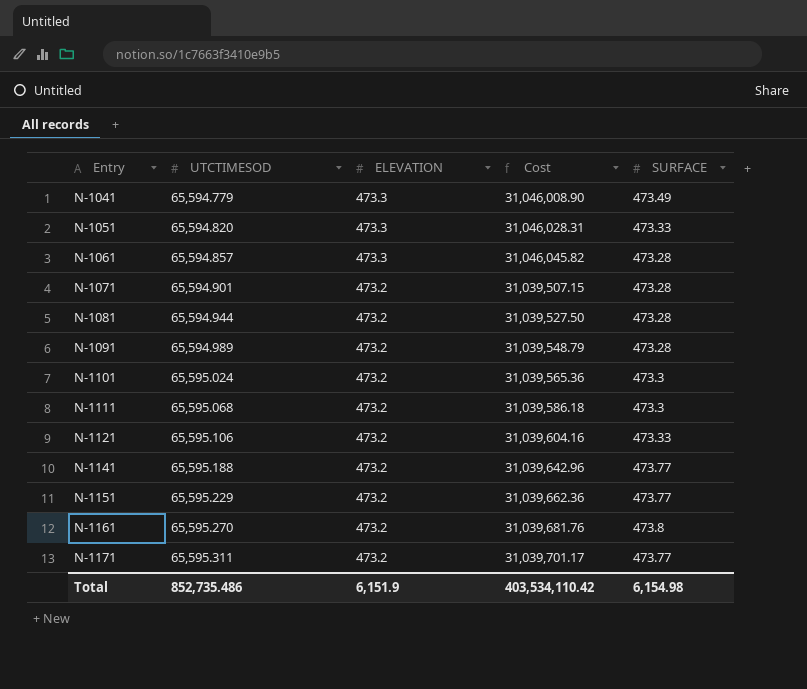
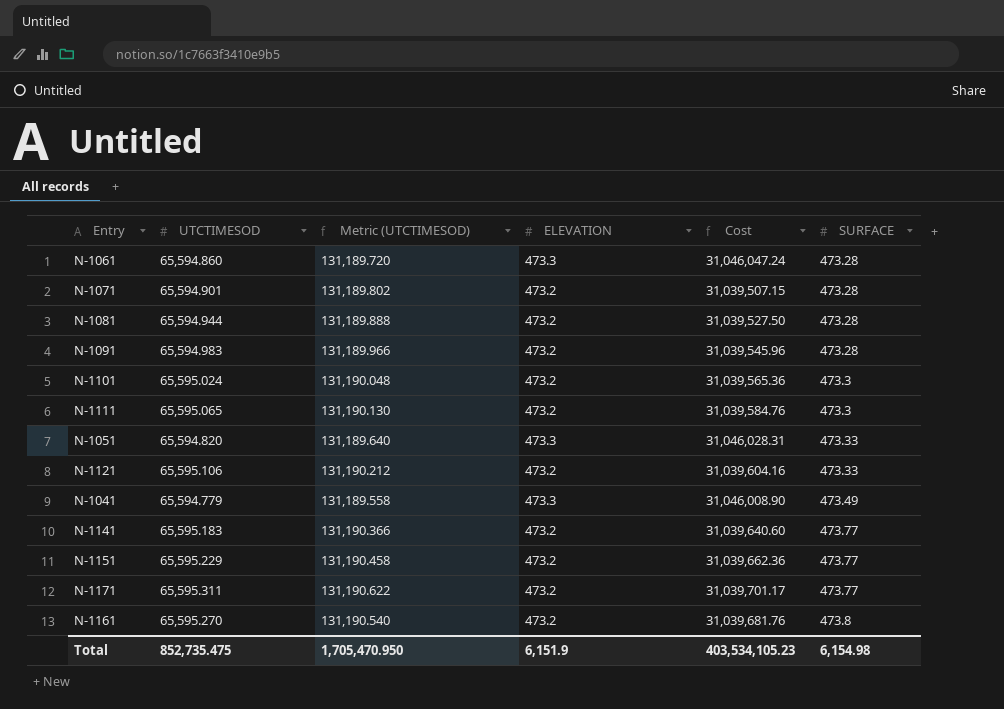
row order: Entry ascending -> SURFACE ascending
column Metric (UTCTIMESOD) | formula: none -> [UTCTIMESOD] * 2
N-1061 | UTCTIMESOD: 65,594.857 -> 65,594.860
N-1061 | Cost: 31,046,045.82 -> 31,046,047.24
N-1091 | UTCTIMESOD: 65,594.989 -> 65,594.983
N-1091 | Cost: 31,039,548.79 -> 31,039,545.96
N-1111 | UTCTIMESOD: 65,595.068 -> 65,595.065
N-1111 | Cost: 31,039,586.18 -> 31,039,584.76
N-1141 | UTCTIMESOD: 65,595.188 -> 65,595.183
N-1141 | Cost: 31,039,642.96 -> 31,039,640.60
Total | UTCTIMESOD: 852,735.486 -> 852,735.475
Total | Cost: 403,534,110.42 -> 403,534,105.23

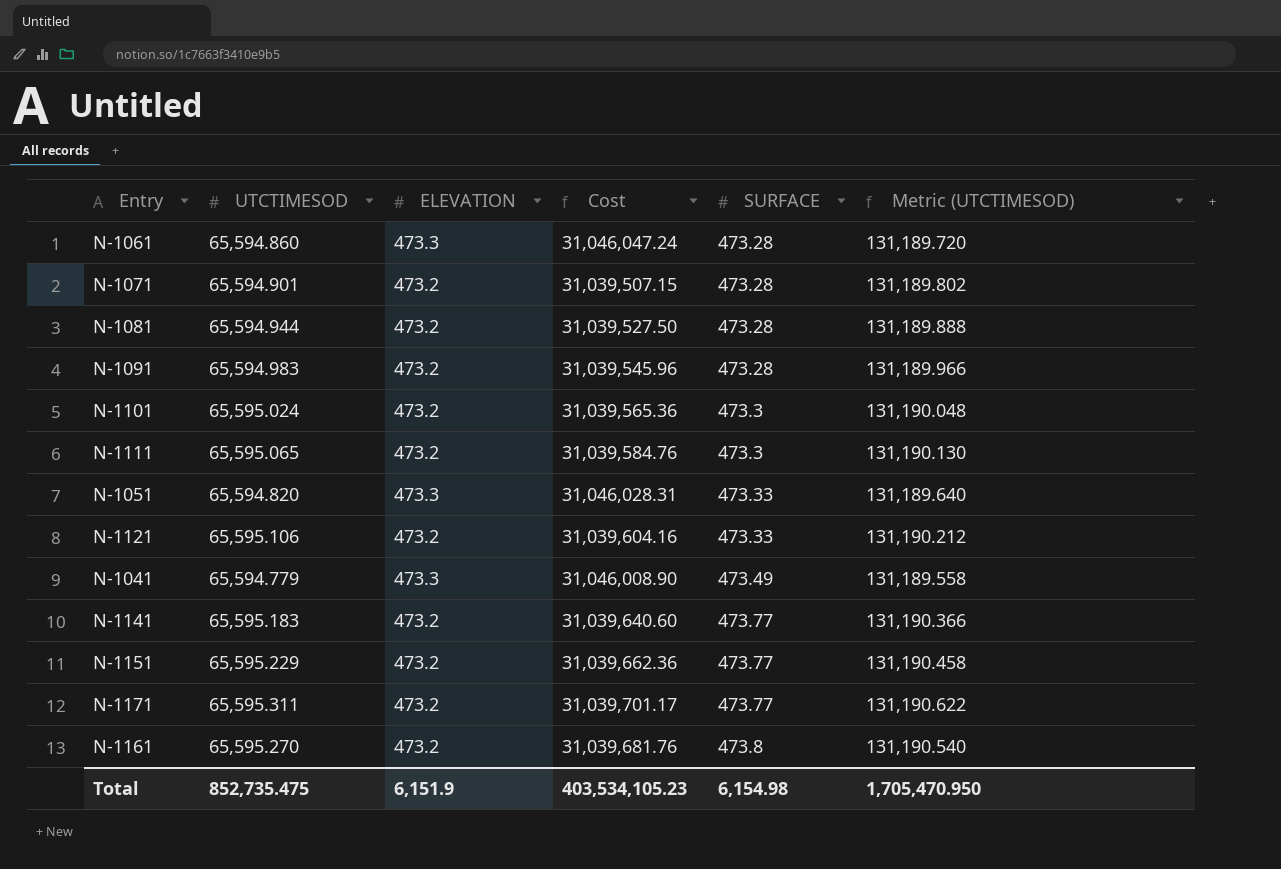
column Metric (UTCTIMESOD) | position: 3 -> 6

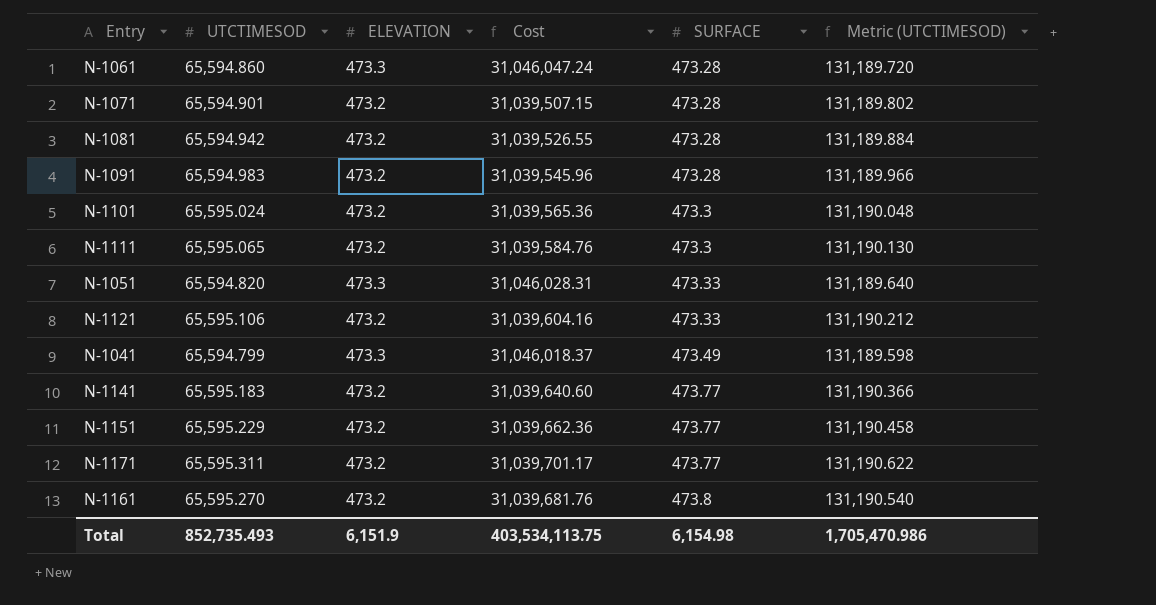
N-1081 | UTCTIMESOD: 65,594.944 -> 65,594.942
N-1081 | Cost: 31,039,527.50 -> 31,039,526.55
N-1081 | Metric (UTCTIMESOD): 131,189.888 -> 131,189.884
N-1041 | UTCTIMESOD: 65,594.779 -> 65,594.799
N-1041 | Cost: 31,046,008.90 -> 31,046,018.37
N-1041 | Metric (UTCTIMESOD): 131,189.558 -> 131,189.598
Total | UTCTIMESOD: 852,735.475 -> 852,735.493
Total | Cost: 403,534,105.23 -> 403,534,113.75
Total | Metric (UTCTIMESOD): 1,705,470.950 -> 1,705,470.986

